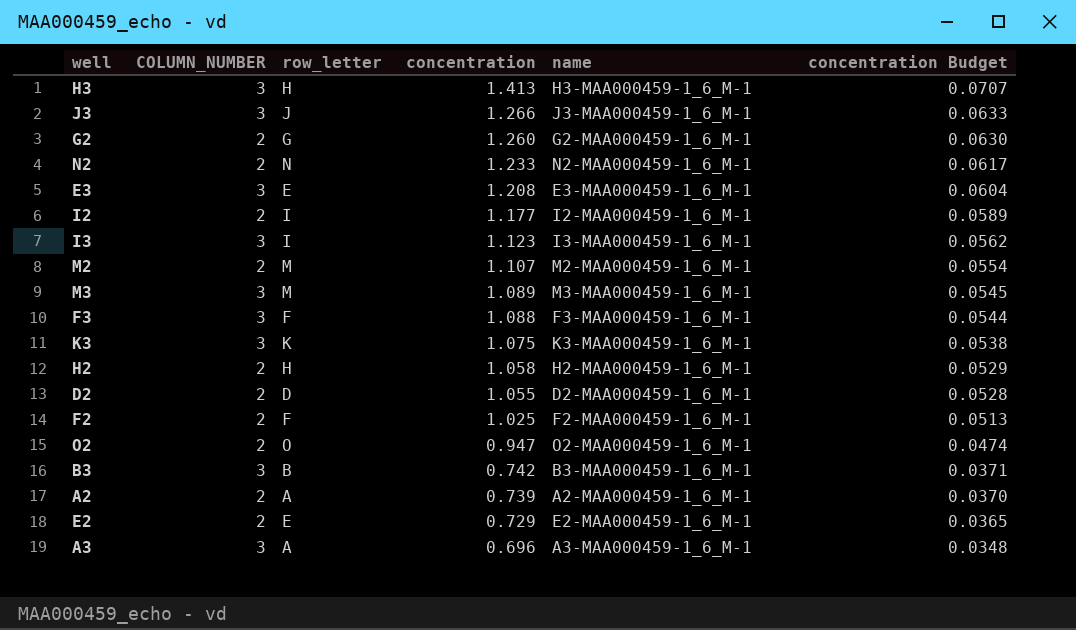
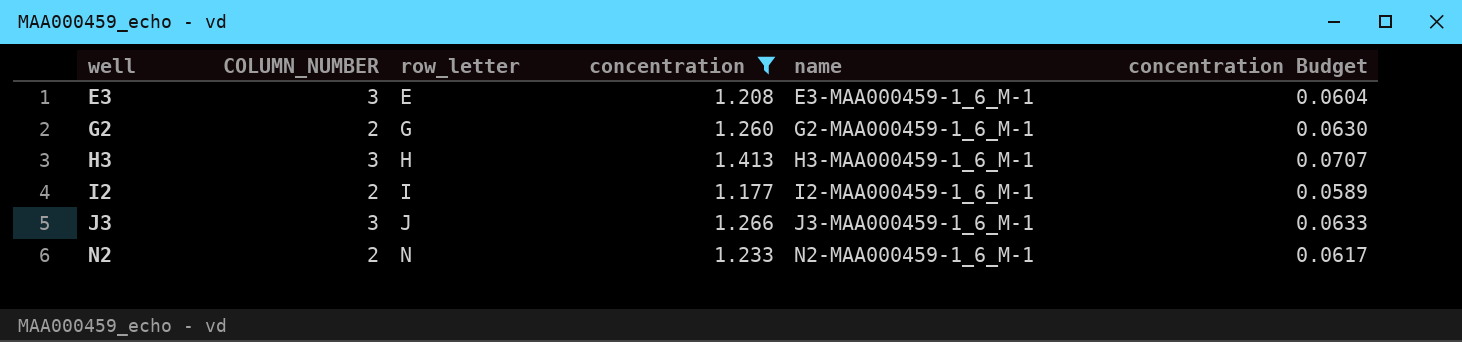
filter: none -> concentration >= 1.177
row order: concentration descending -> well ascending

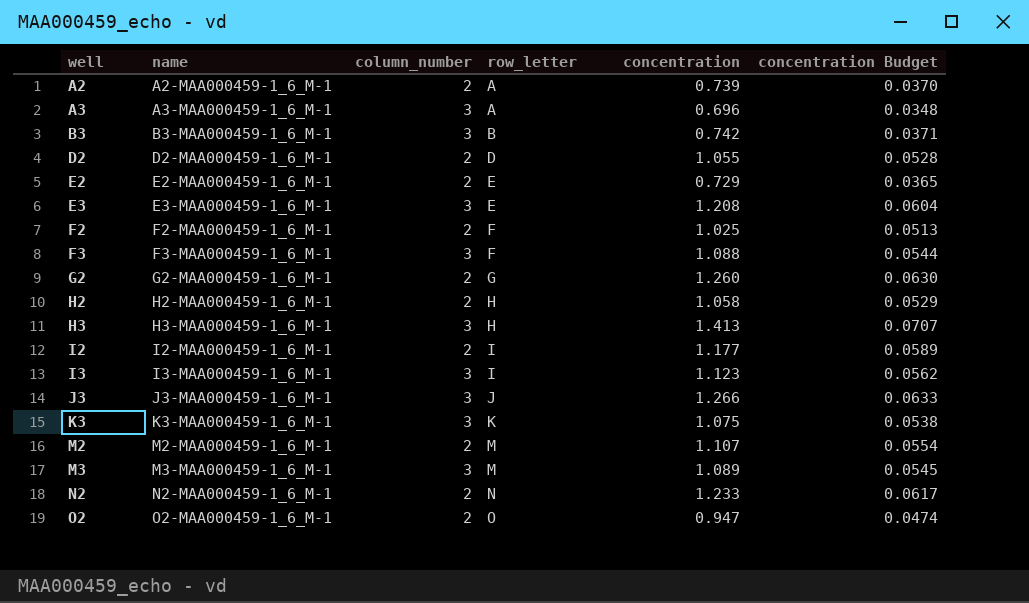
filter: concentration >= 1.177 -> none
column name | position: 5 -> 2
column name: COLUMN_NUMBER -> column_number

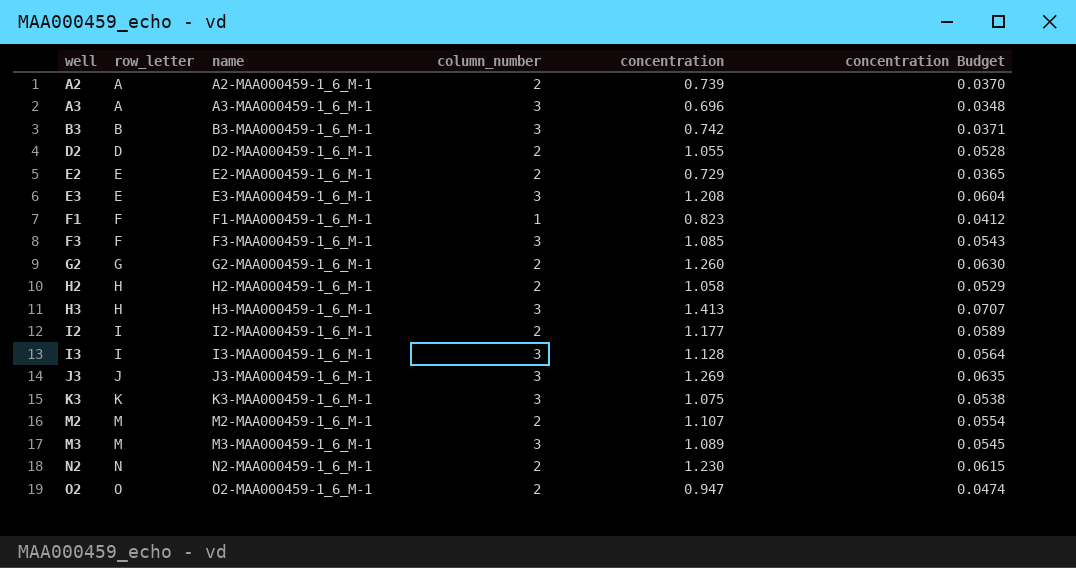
column row_letter | position: 4 -> 2
row F2: F2-MAA000459-1_6_M-1 | 2 | F | 1.025 | 0.0513 -> none
row F1: none -> F | F1-MAA000459-1_6_M-1 | 1 | 0.823 | 0.0412
F3 | concentration: 1.088 -> 1.085
F3 | concentration Budget: 0.0544 -> 0.0543
I3 | concentration: 1.123 -> 1.128
I3 | concentration Budget: 0.0562 -> 0.0564
J3 | concentration: 1.266 -> 1.269
J3 | concentration Budget: 0.0633 -> 0.0635
N2 | concentration: 1.233 -> 1.230
N2 | concentration Budget: 0.0617 -> 0.0615

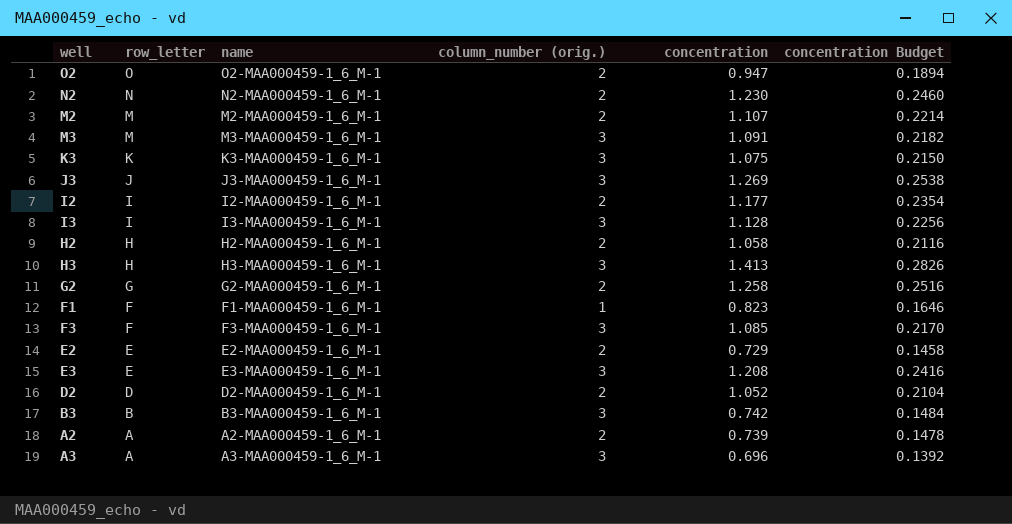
row order: well ascending -> row_letter descending
column name: column_number -> column_number (orig.)
column concentration Budget | formula: [concentration] * 0.05 -> [concentration] * 0.2
M3 | concentration: 1.089 -> 1.091
G2 | concentration: 1.260 -> 1.258
D2 | concentration: 1.055 -> 1.052

